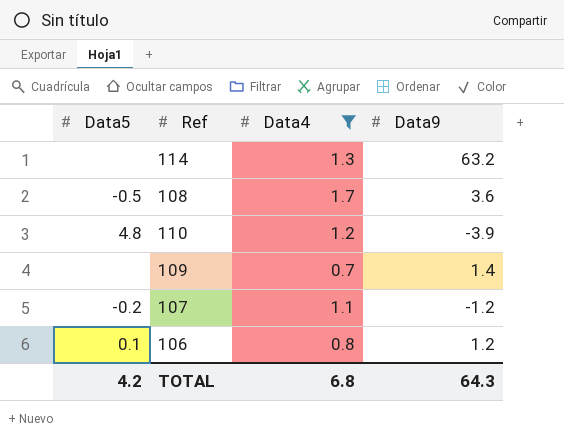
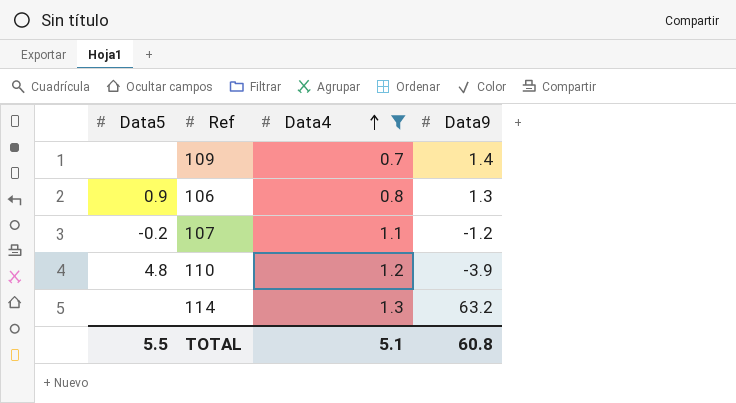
row order: none -> Data4 ascending
row 108: -0.5 | 1.7 | 3.6 -> none
106 | Data5: 0.1 -> 0.9
106 | Data9: 1.2 -> 1.3
TOTAL | Data5: 4.2 -> 5.5
TOTAL | Data4: 6.8 -> 5.1
TOTAL | Data9: 64.3 -> 60.8

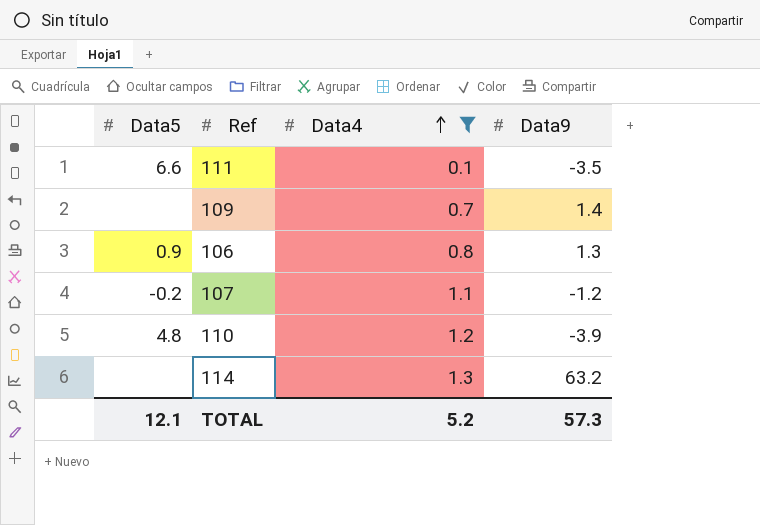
row 111: none -> 6.6 | 0.1 | -3.5
TOTAL | Data5: 5.5 -> 12.1
TOTAL | Data4: 5.1 -> 5.2
TOTAL | Data9: 60.8 -> 57.3

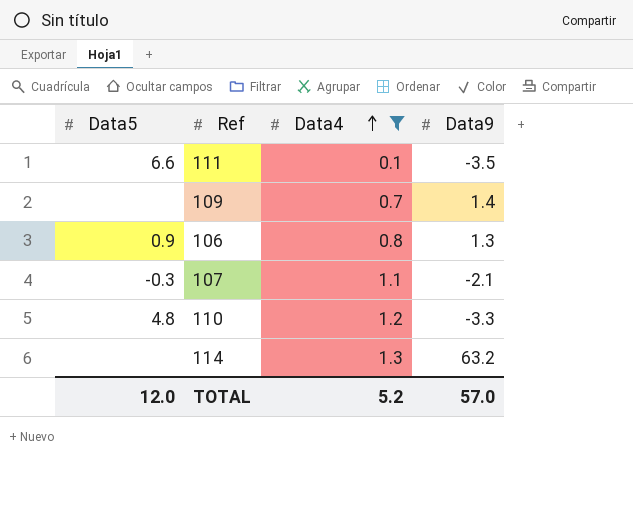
107 | Data5: -0.2 -> -0.3
107 | Data9: -1.2 -> -2.1
110 | Data9: -3.9 -> -3.3
TOTAL | Data5: 12.1 -> 12.0
TOTAL | Data9: 57.3 -> 57.0

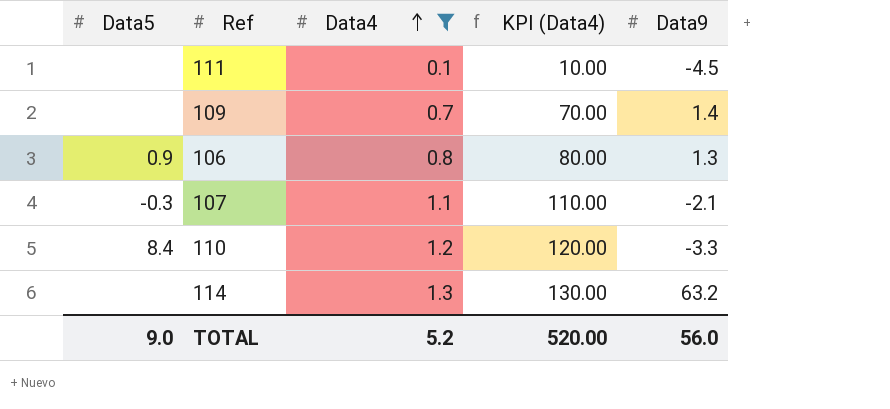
column KPI (Data4) | formula: none -> [Data4] * 100
111 | Data5: 6.6 -> none
111 | Data9: -3.5 -> -4.5
110 | Data5: 4.8 -> 8.4
TOTAL | Data5: 12.0 -> 9.0
TOTAL | Data9: 57.0 -> 56.0

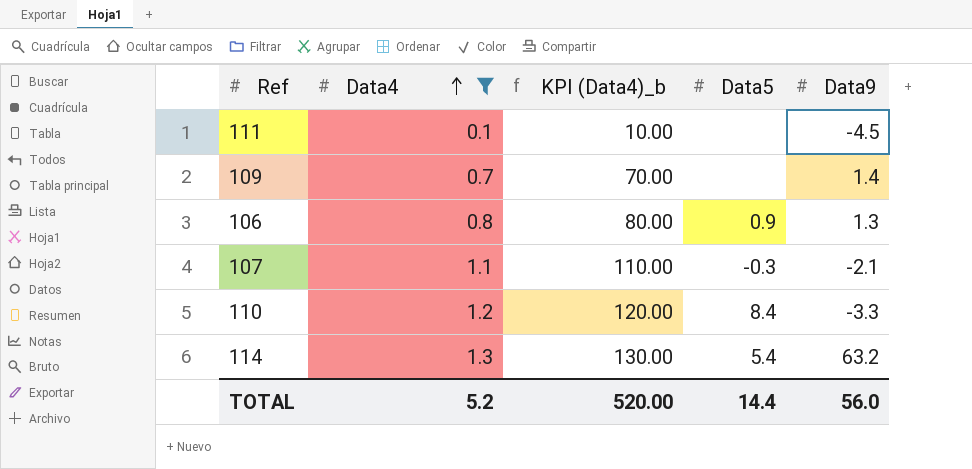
column name: KPI (Data4) -> KPI (Data4)_b
column Data5 | position: 1 -> 4
114 | Data5: none -> 5.4
TOTAL | Data5: 9.0 -> 14.4

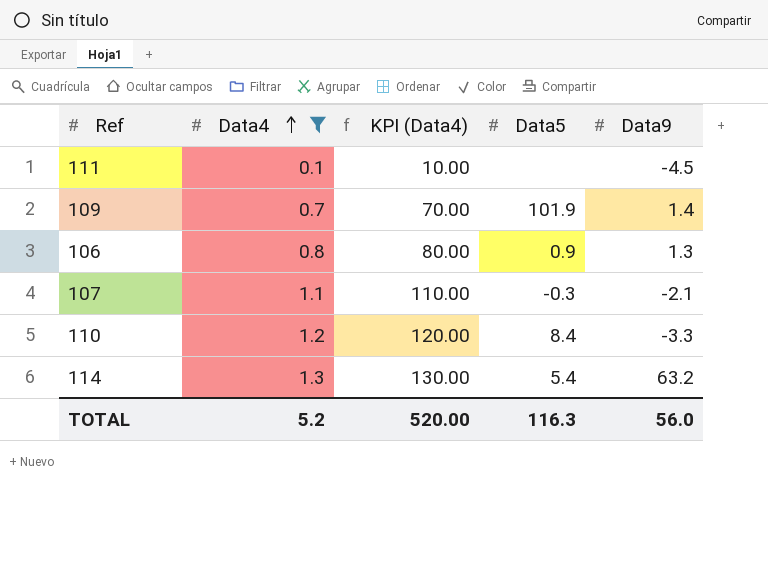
column name: KPI (Data4)_b -> KPI (Data4)
109 | Data5: none -> 101.9
TOTAL | Data5: 14.4 -> 116.3

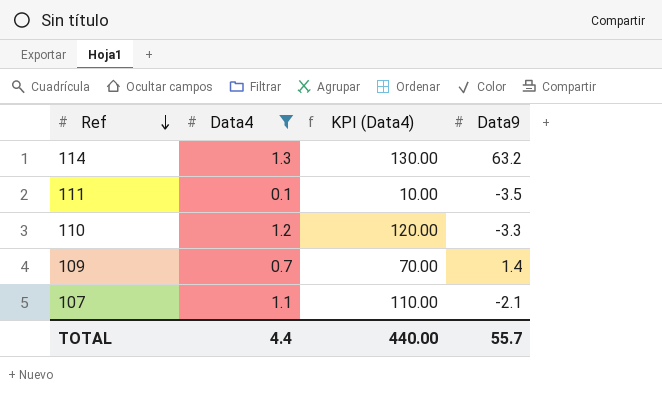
row order: Data4 ascending -> Ref descending
column Data5 | position: 4 -> none
row 106: 0.8 | 80.00 | 0.9 | 1.3 -> none
111 | Data9: -4.5 -> -3.5
TOTAL | Data4: 5.2 -> 4.4
TOTAL | KPI (Data4): 520.00 -> 440.00
TOTAL | Data9: 56.0 -> 55.7

